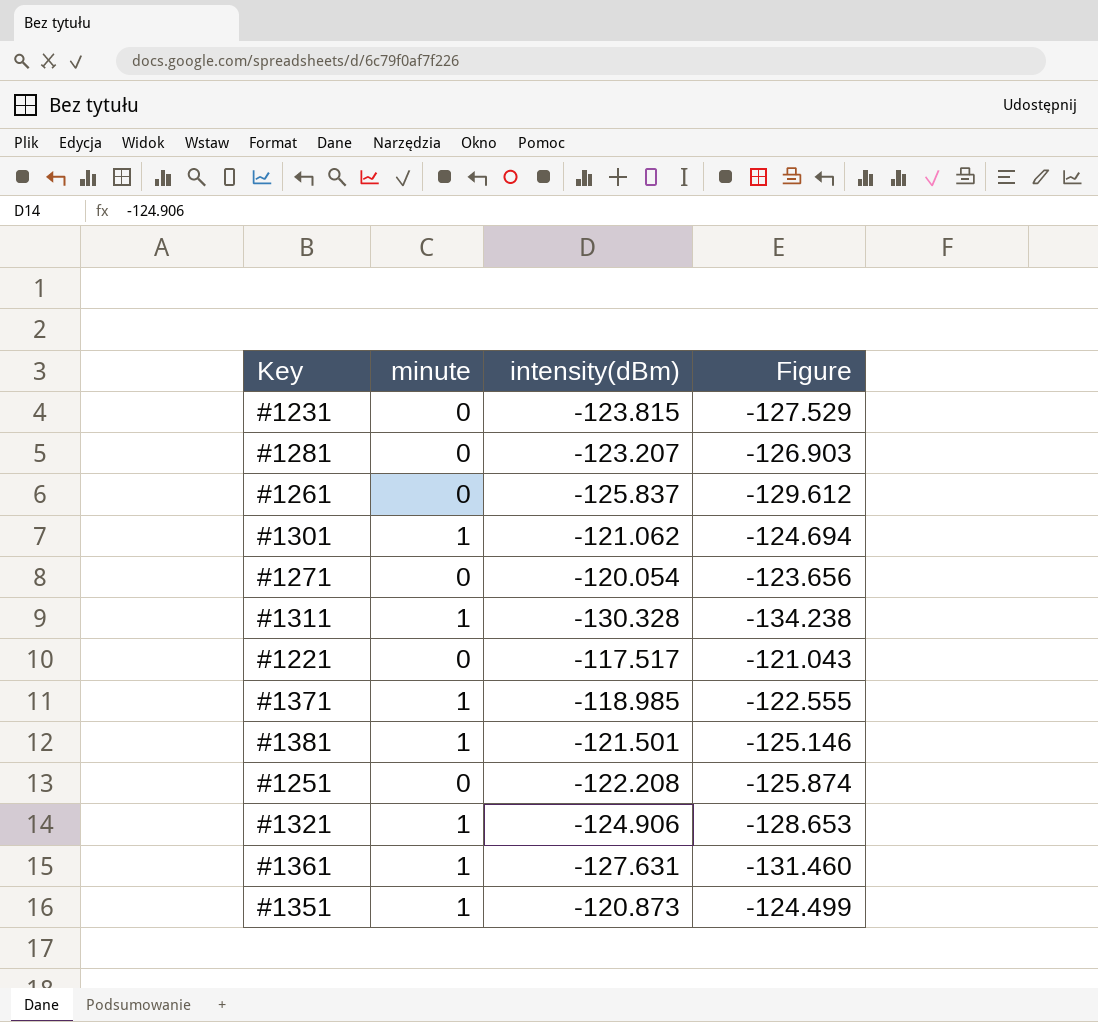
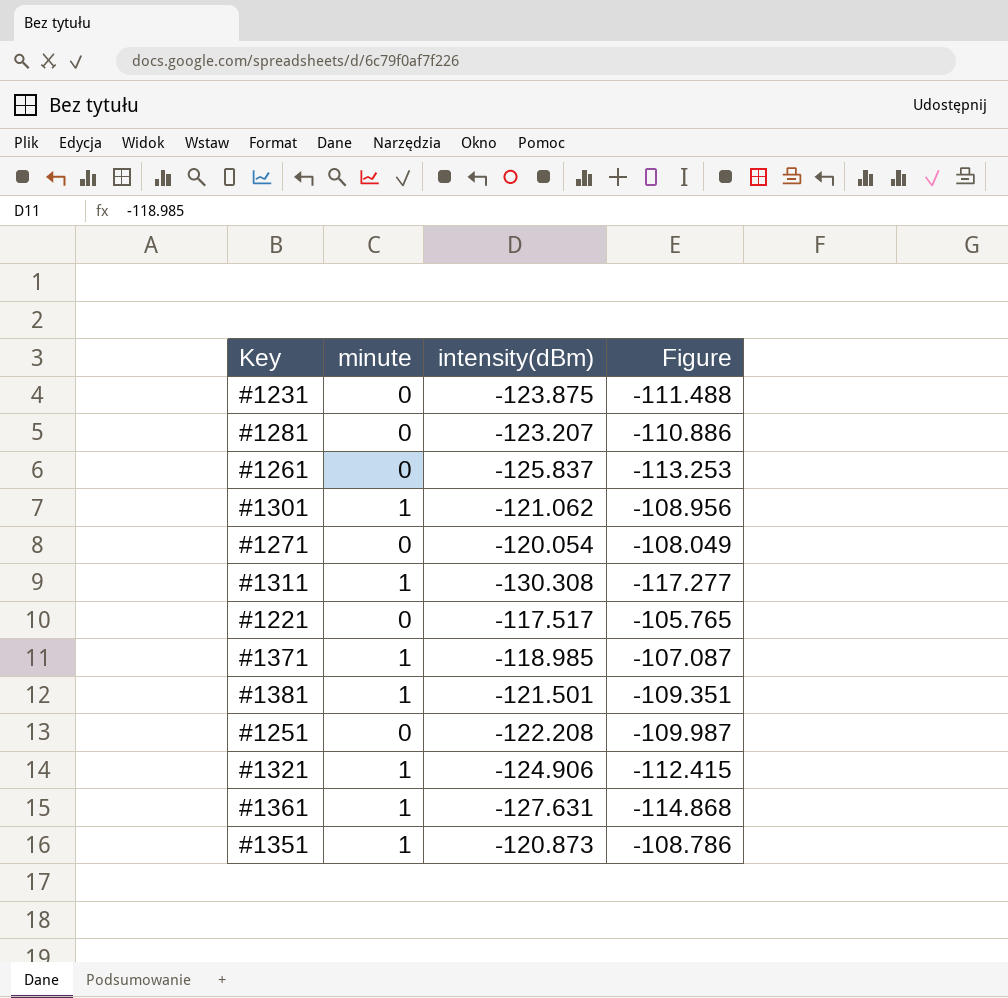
column Figure | formula: [intensity(dBm)] * 1.03 -> [intensity(dBm)] * 0.9
#1231 | intensity(dBm): -123.815 -> -123.875
#1311 | intensity(dBm): -130.328 -> -130.308

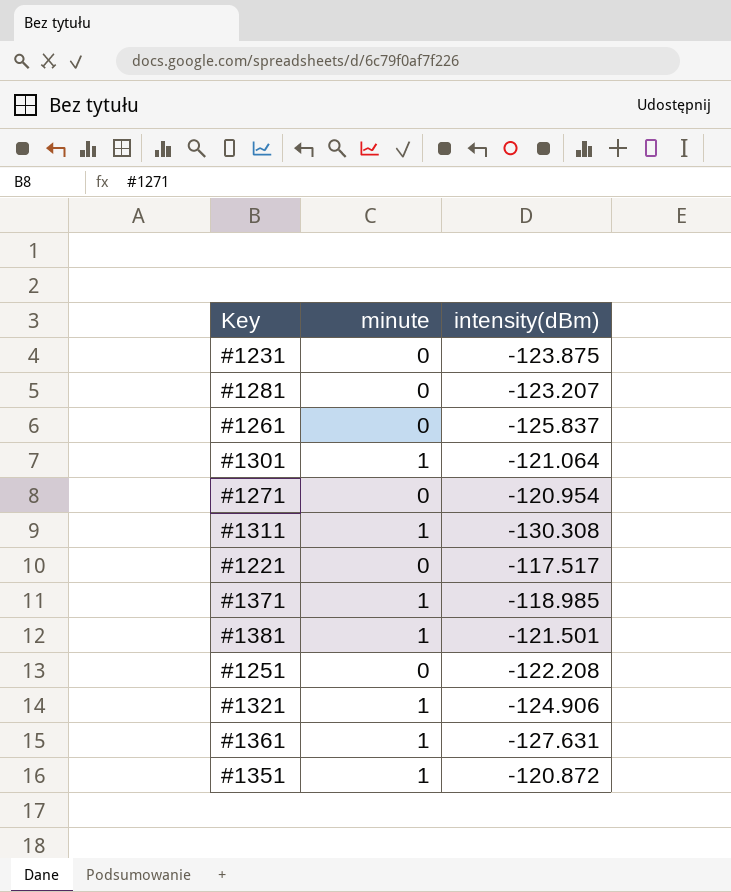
column Figure | formula: [intensity(dBm)] * 0.9 -> none
#1301 | intensity(dBm): -121.062 -> -121.064
#1271 | intensity(dBm): -120.054 -> -120.954
#1351 | intensity(dBm): -120.873 -> -120.872

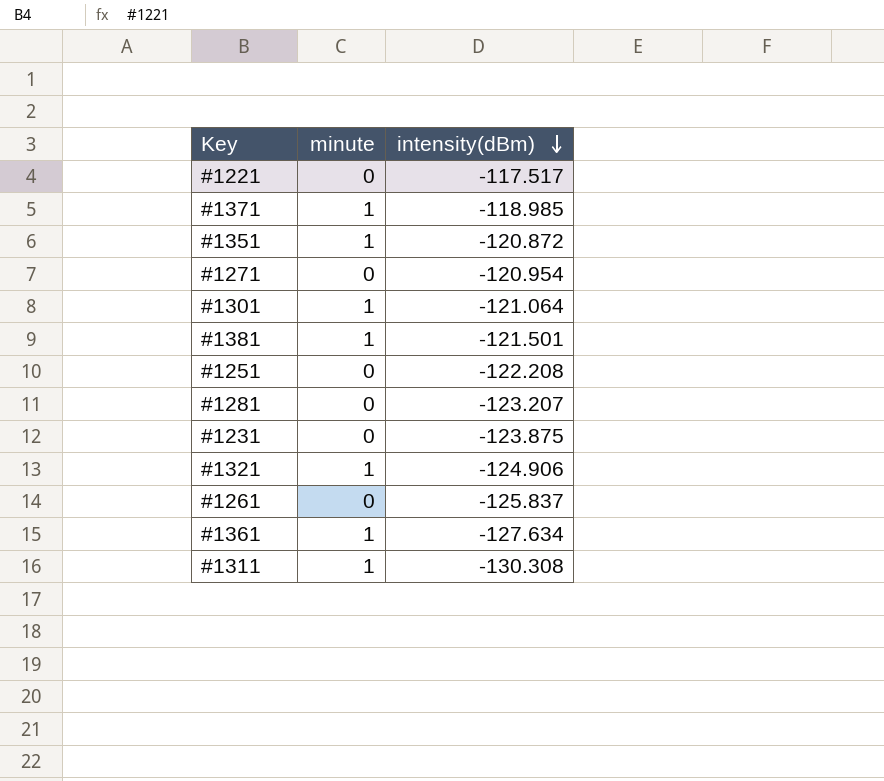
row order: none -> intensity(dBm) descending
#1361 | intensity(dBm): -127.631 -> -127.634

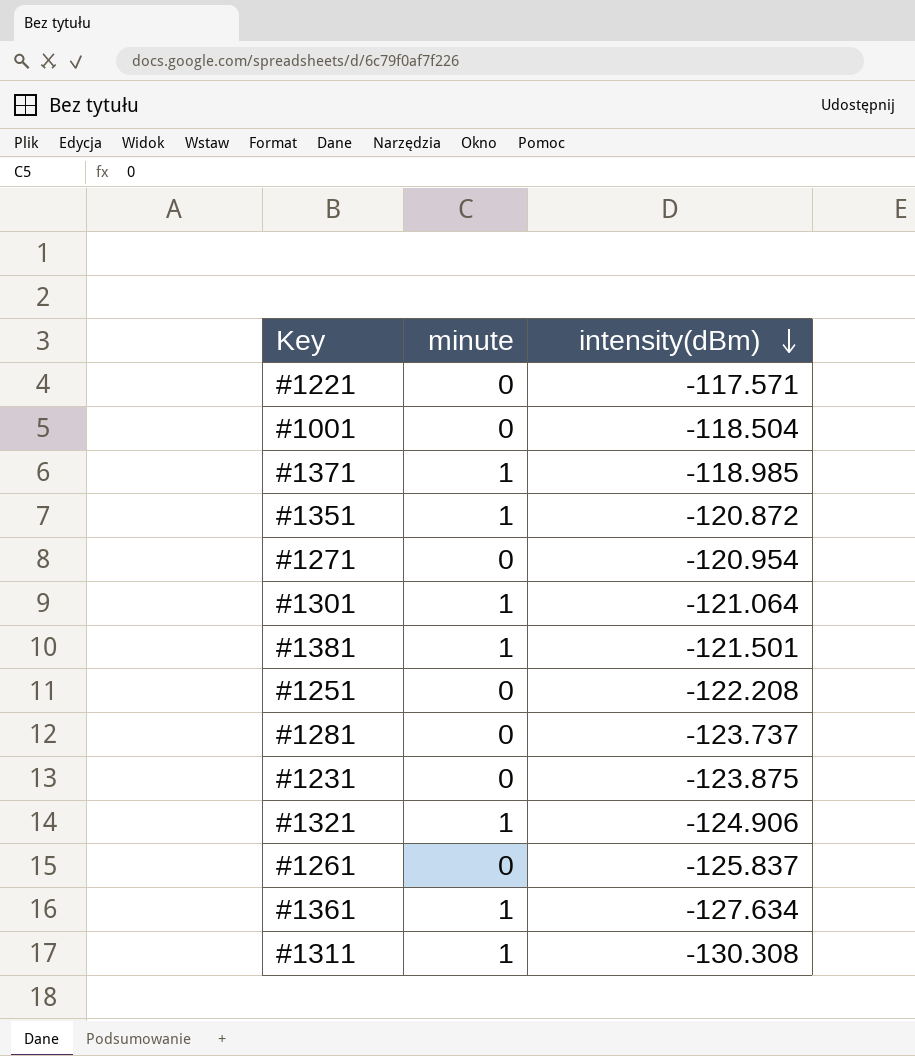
#1221 | intensity(dBm): -117.517 -> -117.571
row #1001: none -> 0 | -118.504
#1281 | intensity(dBm): -123.207 -> -123.737

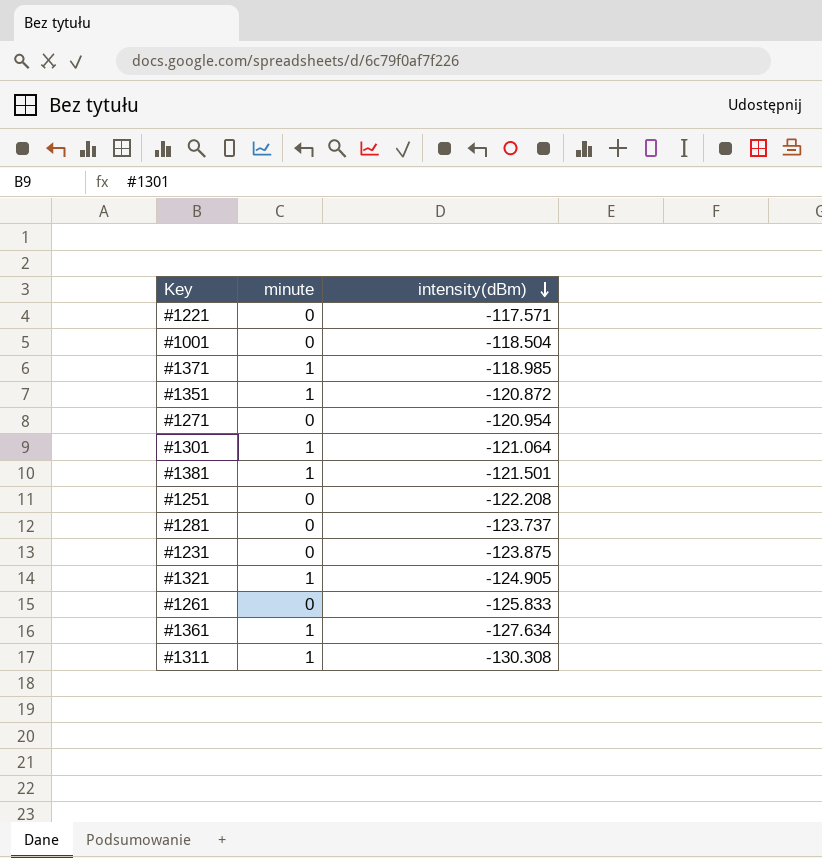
#1321 | intensity(dBm): -124.906 -> -124.905
#1261 | intensity(dBm): -125.837 -> -125.833

